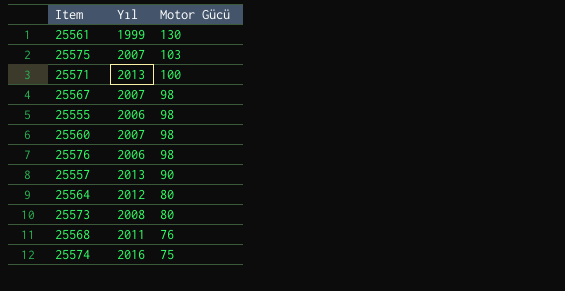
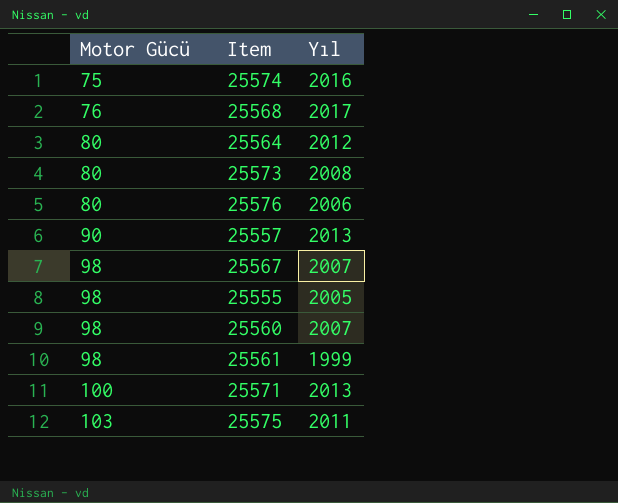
row order: Motor Gücü descending -> Motor Gücü ascending
column Motor Gücü | position: 3 -> 1
25568 | Yıl: 2011 -> 2017
25576 | Motor Gücü: 98 -> 80
25555 | Yıl: 2006 -> 2005
25561 | Motor Gücü: 130 -> 98
25575 | Yıl: 2007 -> 2011

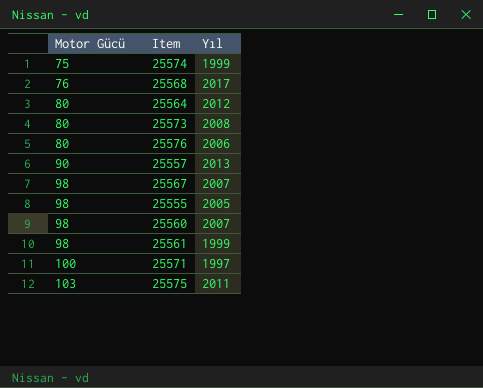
25574 | Yıl: 2016 -> 1999
25571 | Yıl: 2013 -> 1997

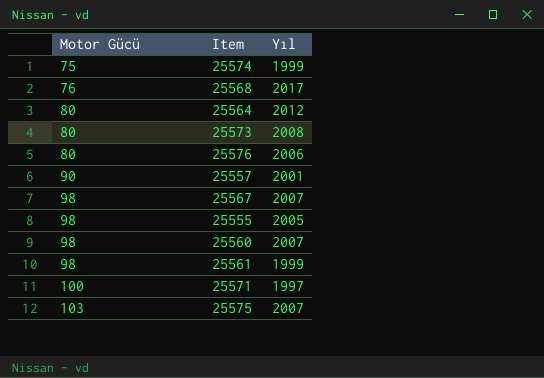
25557 | Yıl: 2013 -> 2001
25575 | Yıl: 2011 -> 2007

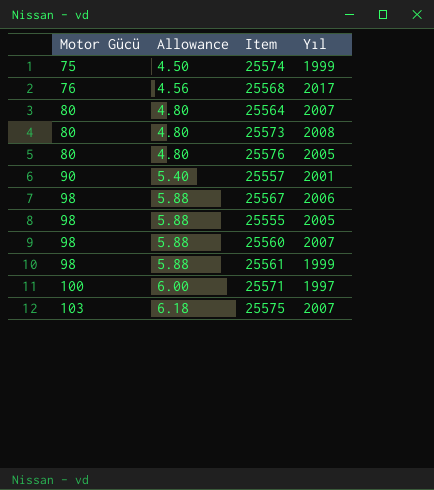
column Allowance | formula: none -> [Motor Gücü] * 0.06
25564 | Yıl: 2012 -> 2007
25576 | Yıl: 2006 -> 2005
25567 | Yıl: 2007 -> 2006

